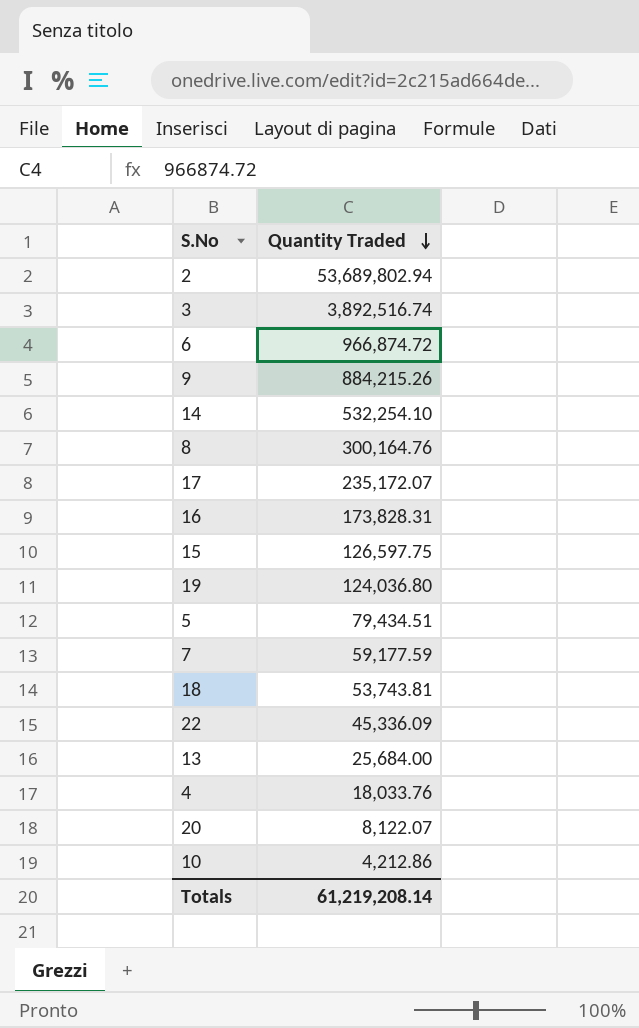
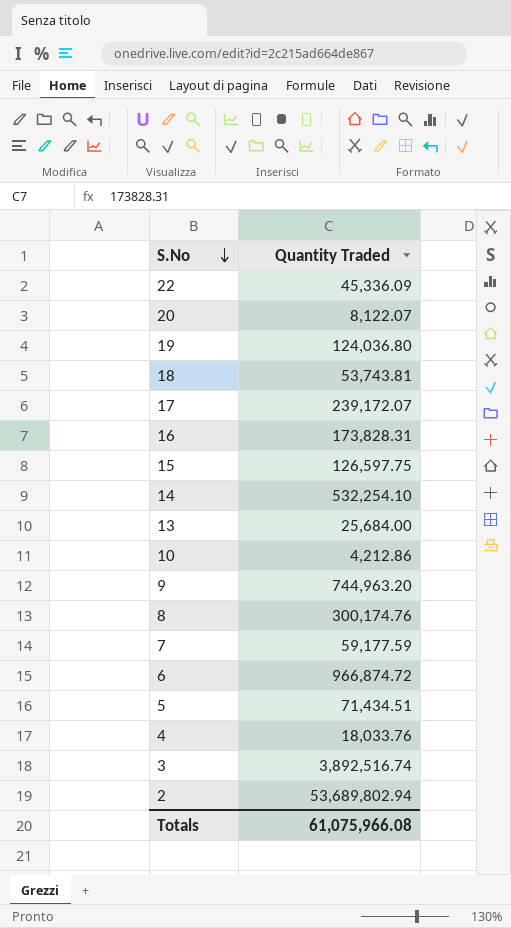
row order: Quantity Traded descending -> S.No descending
17 | Quantity Traded: 235,172.07 -> 239,172.07
9 | Quantity Traded: 884,215.26 -> 744,963.20
8 | Quantity Traded: 300,164.76 -> 300,174.76
5 | Quantity Traded: 79,434.51 -> 71,434.51
Totals | Quantity Traded: 61,219,208.14 -> 61,075,966.08

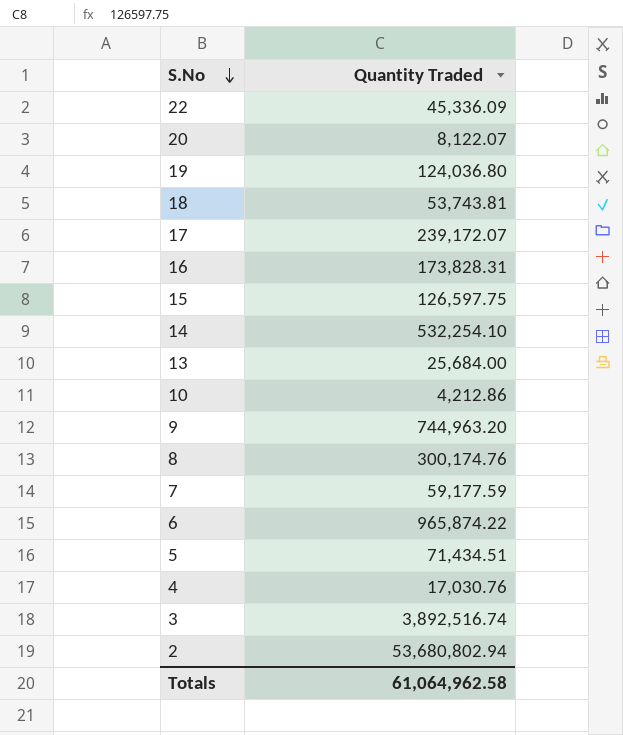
6 | Quantity Traded: 966,874.72 -> 965,874.22
4 | Quantity Traded: 18,033.76 -> 17,030.76
2 | Quantity Traded: 53,689,802.94 -> 53,680,802.94
Totals | Quantity Traded: 61,075,966.08 -> 61,064,962.58

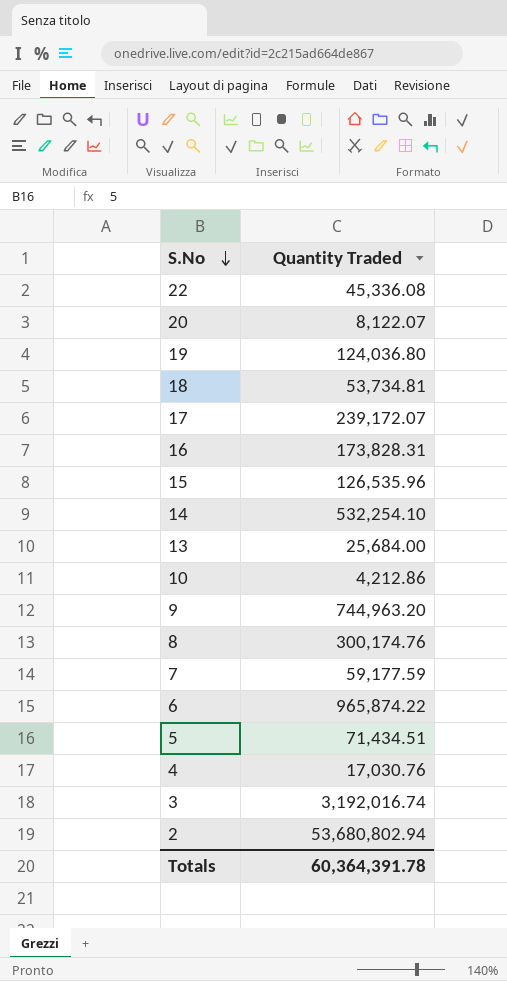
22 | Quantity Traded: 45,336.09 -> 45,336.08
18 | Quantity Traded: 53,743.81 -> 53,734.81
15 | Quantity Traded: 126,597.75 -> 126,535.96
3 | Quantity Traded: 3,892,516.74 -> 3,192,016.74
Totals | Quantity Traded: 61,064,962.58 -> 60,364,391.78

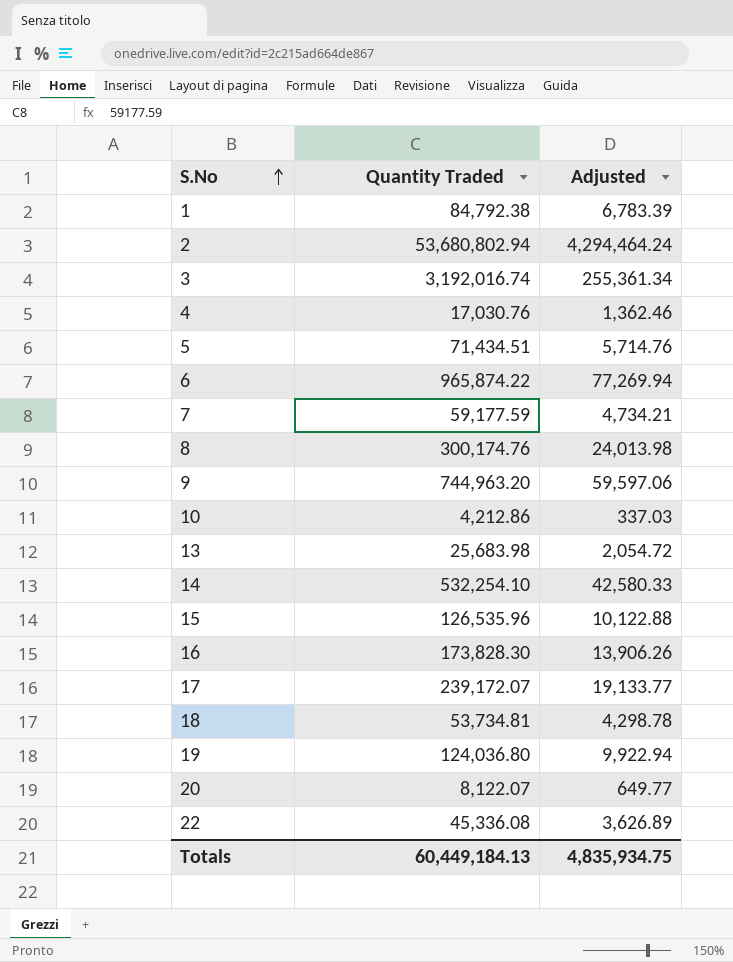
row order: S.No descending -> S.No ascending
column Adjusted | formula: none -> [Quantity Traded] * 0.08
row 1: none -> 84,792.38 | 6,783.39
13 | Quantity Traded: 25,684.00 -> 25,683.98
16 | Quantity Traded: 173,828.31 -> 173,828.30
Totals | Quantity Traded: 60,364,391.78 -> 60,449,184.13

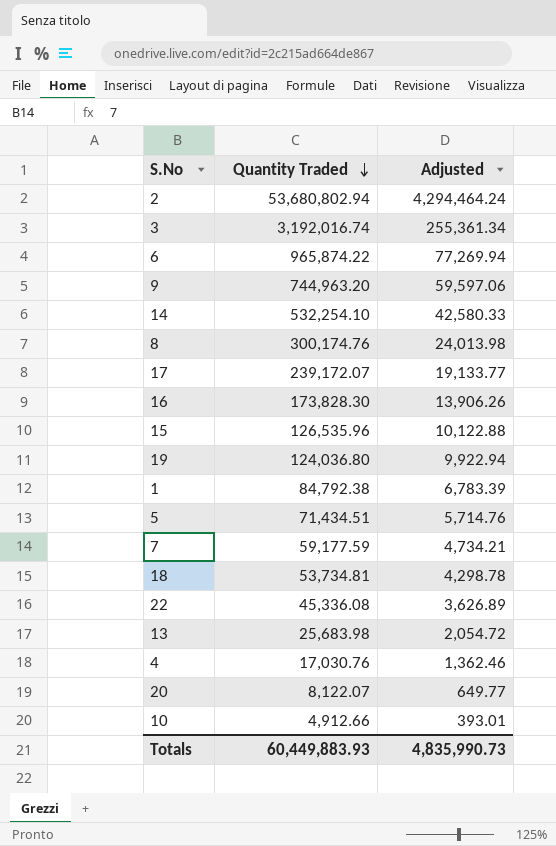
row order: S.No ascending -> Quantity Traded descending
10 | Quantity Traded: 4,212.86 -> 4,912.66
10 | Adjusted: 337.03 -> 393.01
Totals | Quantity Traded: 60,449,184.13 -> 60,449,883.93
Totals | Adjusted: 4,835,934.75 -> 4,835,990.73

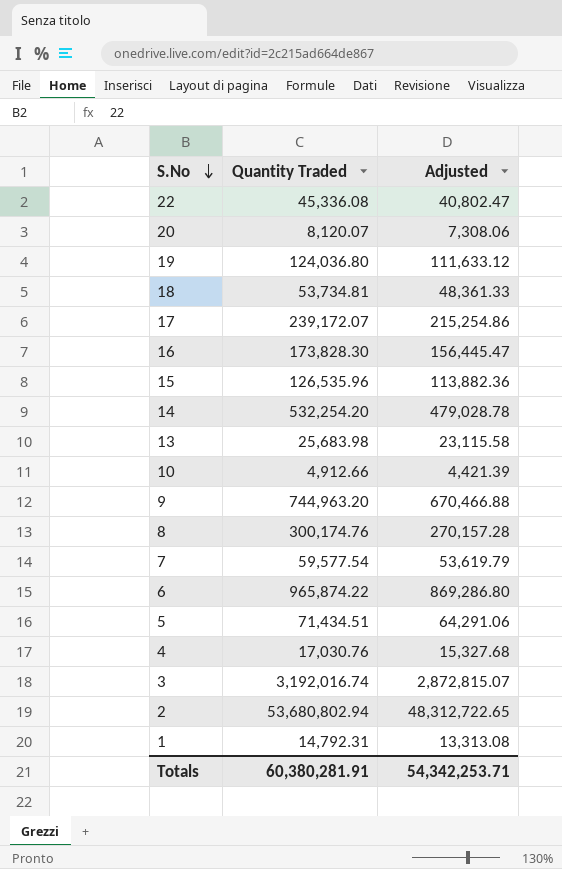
row order: Quantity Traded descending -> S.No descending
column Adjusted | formula: [Quantity Traded] * 0.08 -> [Quantity Traded] * 0.9
20 | Quantity Traded: 8,122.07 -> 8,120.07
14 | Quantity Traded: 532,254.10 -> 532,254.20
7 | Quantity Traded: 59,177.59 -> 59,577.54
1 | Quantity Traded: 84,792.38 -> 14,792.31
Totals | Quantity Traded: 60,449,883.93 -> 60,380,281.91
Totals | Adjusted: 4,835,990.73 -> 54,342,253.71

